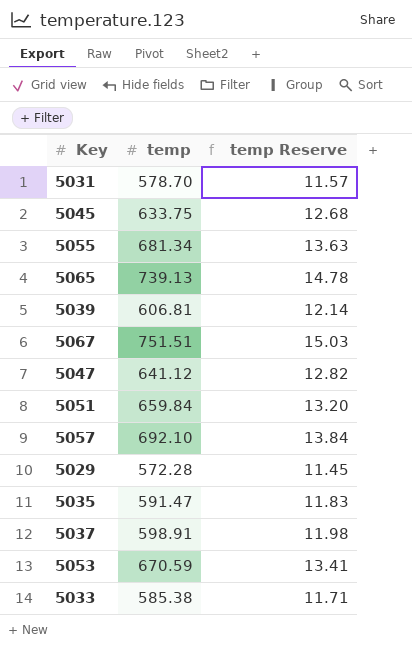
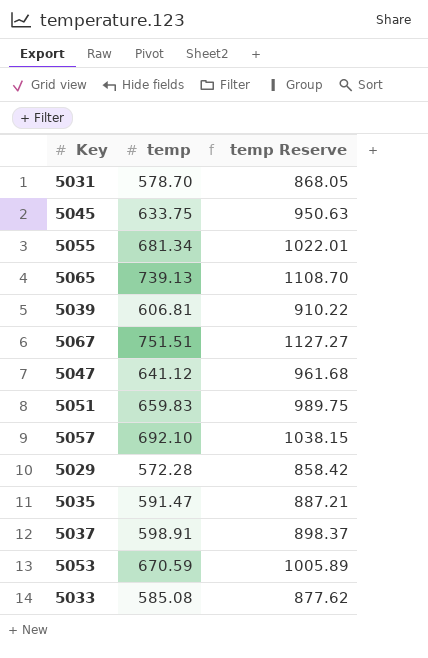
column temp Reserve | formula: [temp] * 0.02 -> [temp] * 1.5
5051 | temp: 659.84 -> 659.83
5033 | temp: 585.38 -> 585.08

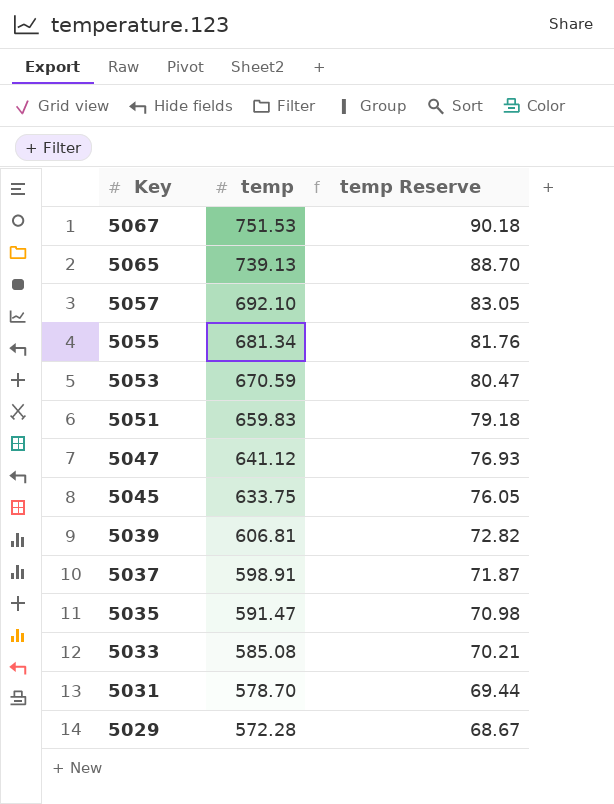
row order: none -> Key descending
column temp Reserve | formula: [temp] * 1.5 -> [temp] * 0.12
5067 | temp: 751.51 -> 751.53

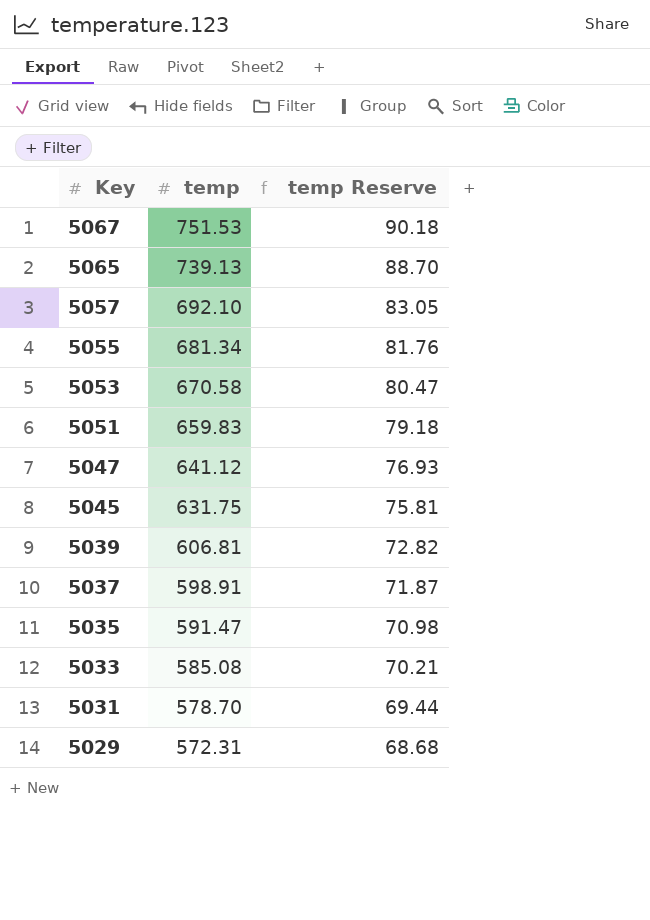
5053 | temp: 670.59 -> 670.58
5045 | temp: 633.75 -> 631.75
5045 | temp Reserve: 76.05 -> 75.81
5029 | temp: 572.28 -> 572.31
5029 | temp Reserve: 68.67 -> 68.68

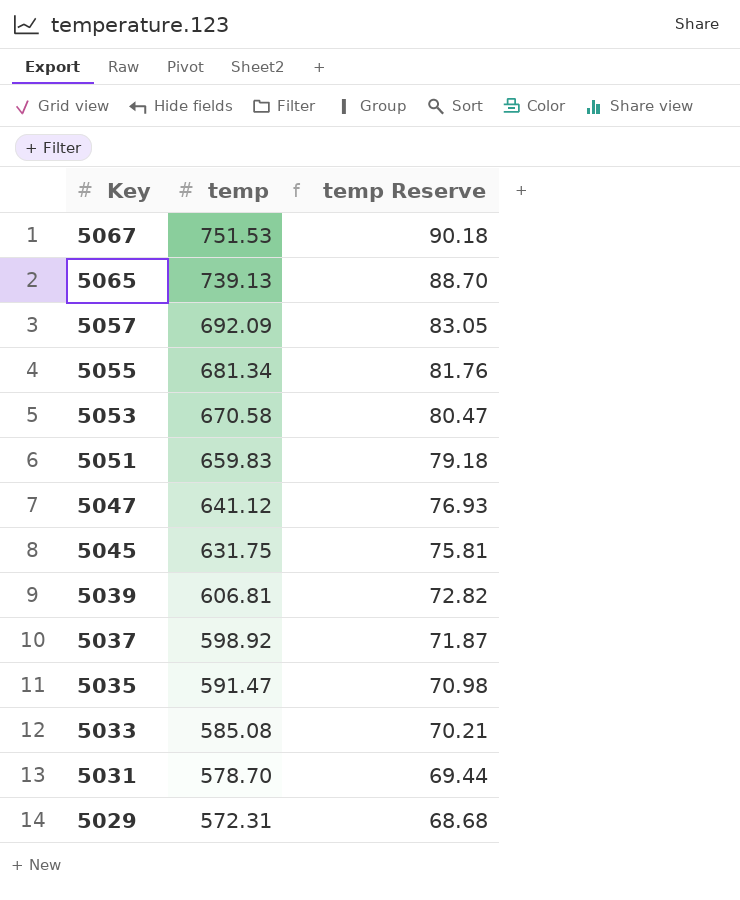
5057 | temp: 692.10 -> 692.09
5037 | temp: 598.91 -> 598.92

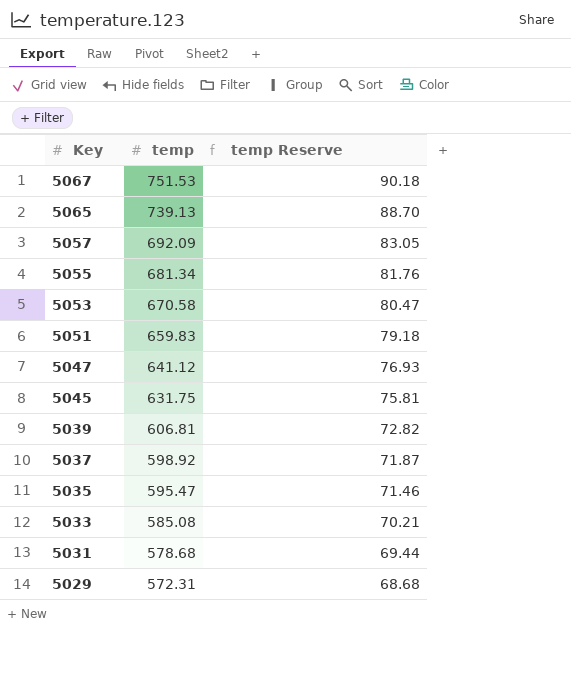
5035 | temp: 591.47 -> 595.47
5035 | temp Reserve: 70.98 -> 71.46
5031 | temp: 578.70 -> 578.68

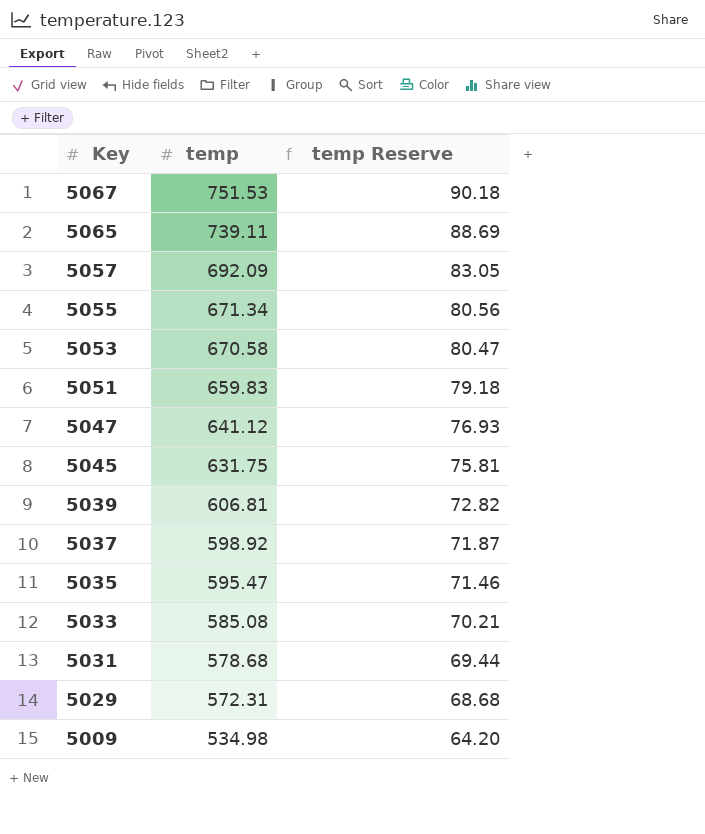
5065 | temp: 739.13 -> 739.11
5065 | temp Reserve: 88.70 -> 88.69
5055 | temp: 681.34 -> 671.34
5055 | temp Reserve: 81.76 -> 80.56
row 5009: none -> 534.98 | 64.20

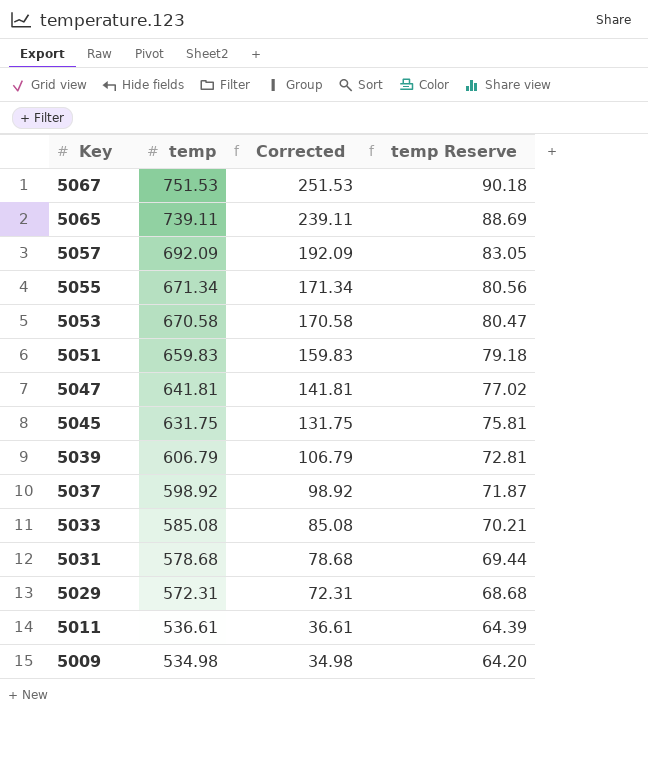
column Corrected | formula: none -> [temp] - 500
row 5035: 595.47 | 71.46 -> none
5047 | temp: 641.12 -> 641.81
5047 | temp Reserve: 76.93 -> 77.02
5039 | temp: 606.81 -> 606.79
5039 | temp Reserve: 72.82 -> 72.81
row 5011: none -> 536.61 | 36.61 | 64.39

